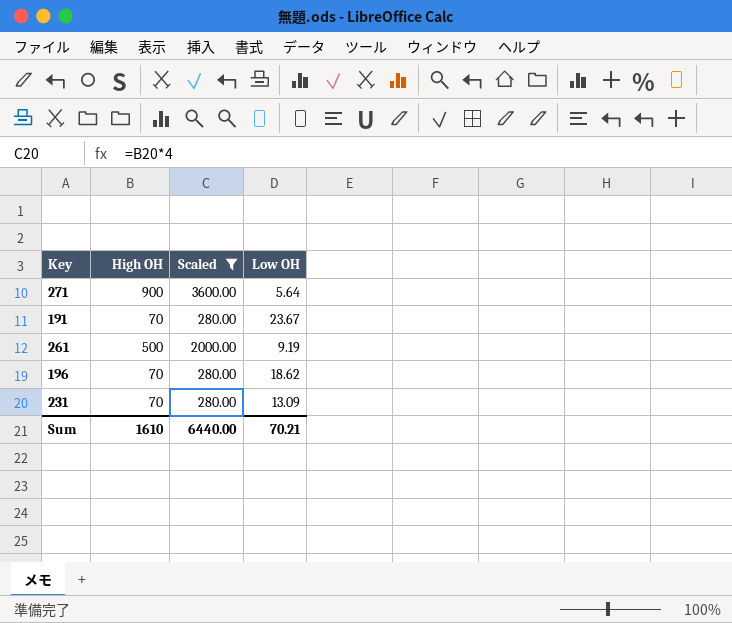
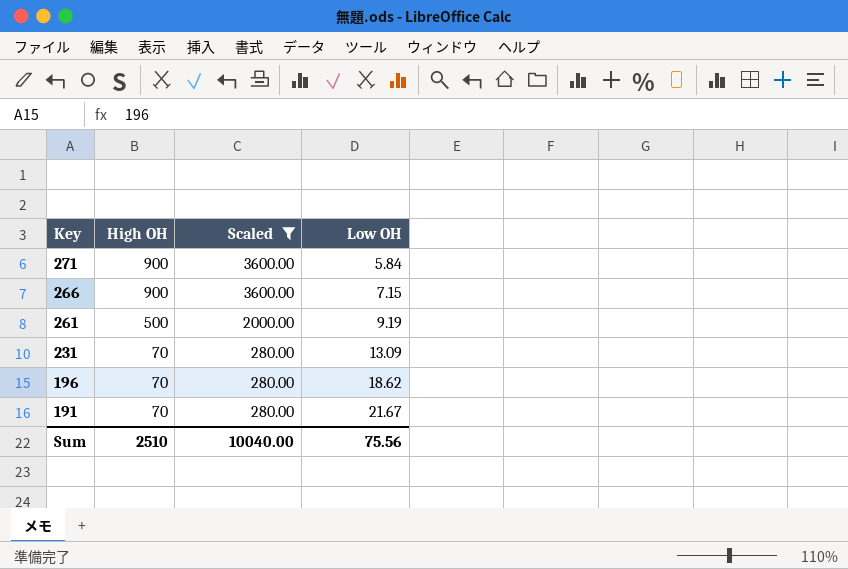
row order: none -> Key descending
271 | Low OH: 5.64 -> 5.84
row 266: none -> 900 | 3600.00 | 7.15
191 | Low OH: 23.67 -> 21.67
Sum | High OH: 1610 -> 2510
Sum | Scaled: 6440.00 -> 10040.00
Sum | Low OH: 70.21 -> 75.56

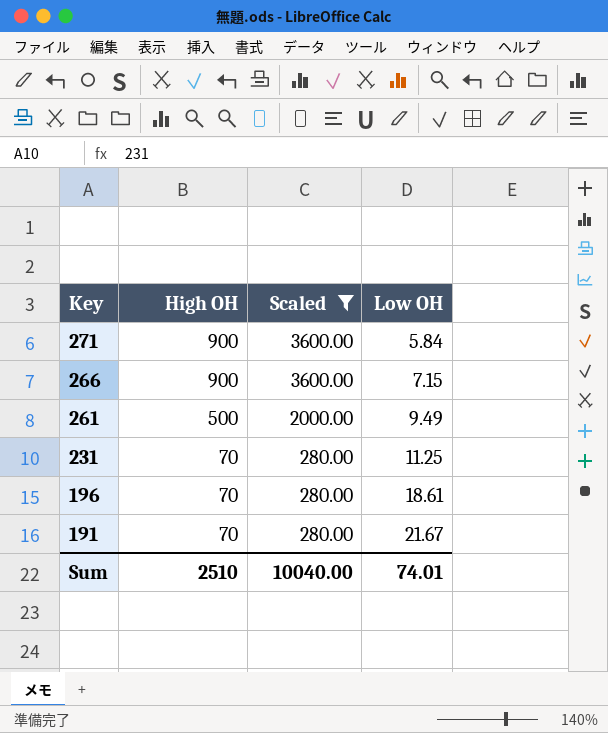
261 | Low OH: 9.19 -> 9.49
231 | Low OH: 13.09 -> 11.25
196 | Low OH: 18.62 -> 18.61
Sum | Low OH: 75.56 -> 74.01

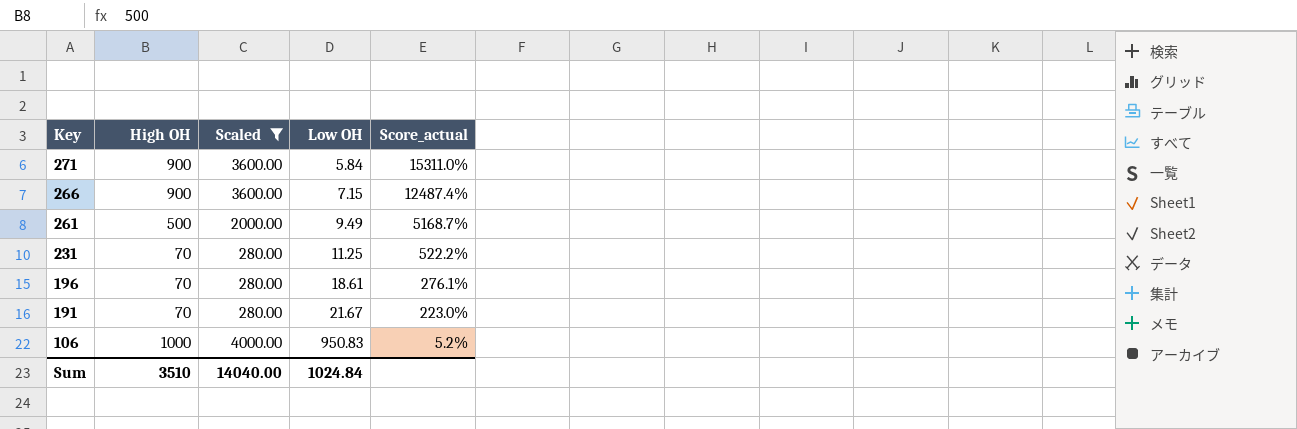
column Score_actual | formula: none -> ([High OH] - [Low OH]) / [Low OH]
row 106: none -> 1000 | 4000.00 | 950.83 | 5.2%
Sum | High OH: 2510 -> 3510
Sum | Scaled: 10040.00 -> 14040.00
Sum | Low OH: 74.01 -> 1024.84

